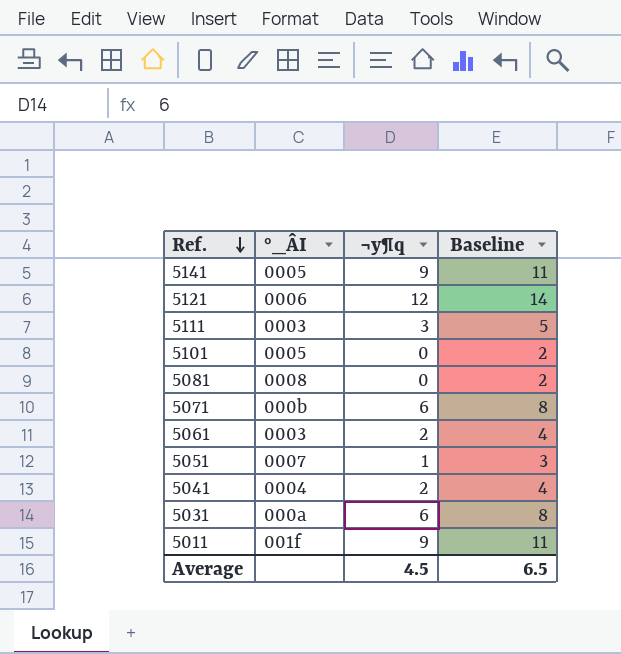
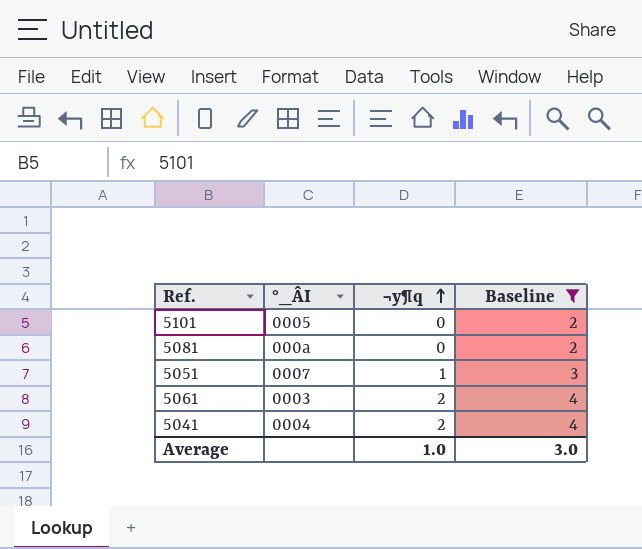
filter: none -> Baseline <= 4
row order: Ref. descending -> ¬y¶q ascending
5081 | °_ÂI: 0008 -> 000a
Average | ¬y¶q: 4.5 -> 1.0
Average | Baseline: 6.5 -> 3.0

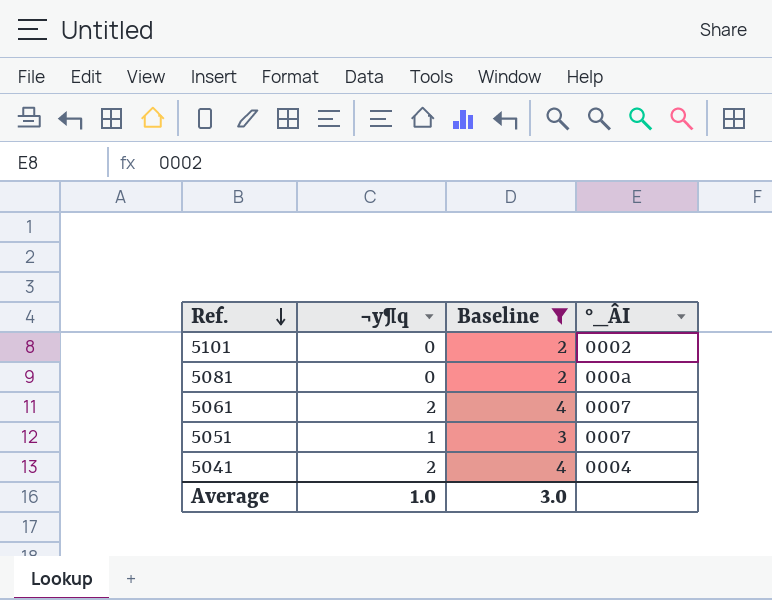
row order: ¬y¶q ascending -> Ref. descending
column °_ÂI | position: 2 -> 4
5101 | °_ÂI: 0005 -> 0002
5061 | °_ÂI: 0003 -> 0007

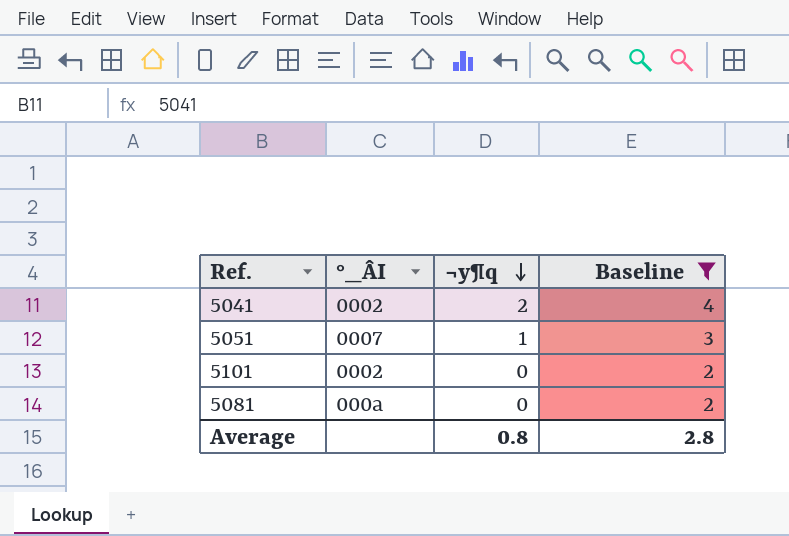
row order: Ref. descending -> ¬y¶q descending
column °_ÂI | position: 4 -> 2
row 5061: 2 | 4 | 0007 -> none
5041 | °_ÂI: 0004 -> 0002
Average | ¬y¶q: 1.0 -> 0.8
Average | Baseline: 3.0 -> 2.8

